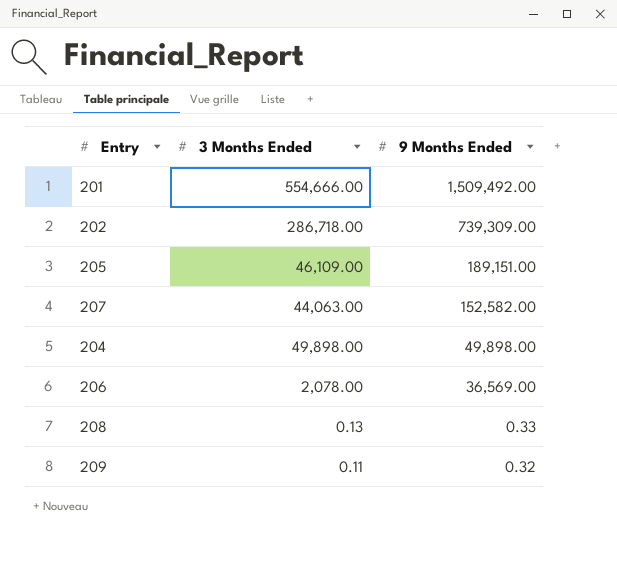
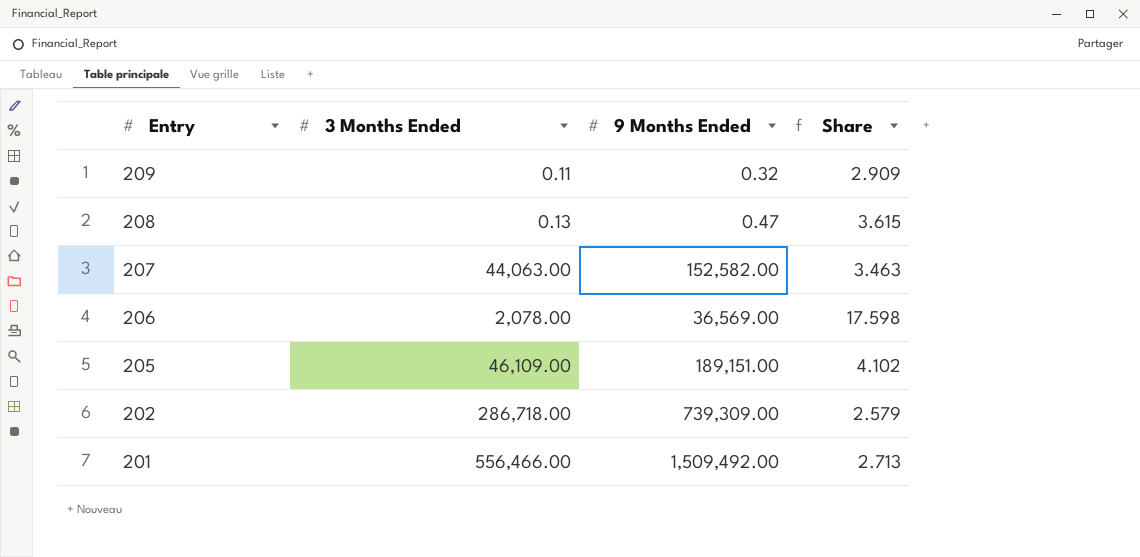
row order: 9 Months Ended descending -> Entry descending
column Share | formula: none -> [9 Months Ended] / [3 Months Ended]
row 204: 49,898.00 | 49,898.00 -> none
208 | 9 Months Ended: 0.33 -> 0.47
201 | 3 Months Ended: 554,666.00 -> 556,466.00

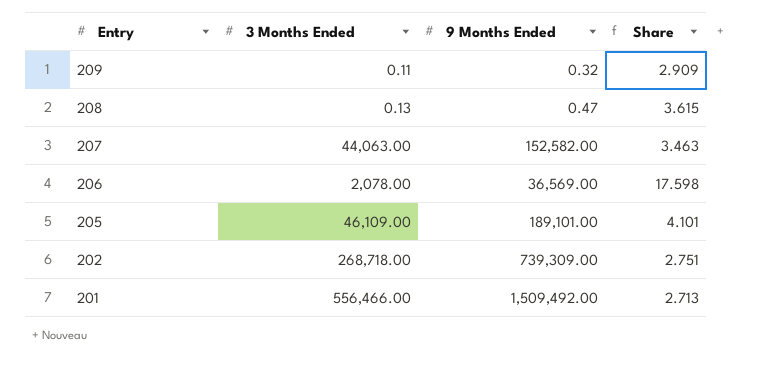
205 | 9 Months Ended: 189,151.00 -> 189,101.00
205 | Share: 4.102 -> 4.101
202 | 3 Months Ended: 286,718.00 -> 268,718.00
202 | Share: 2.579 -> 2.751

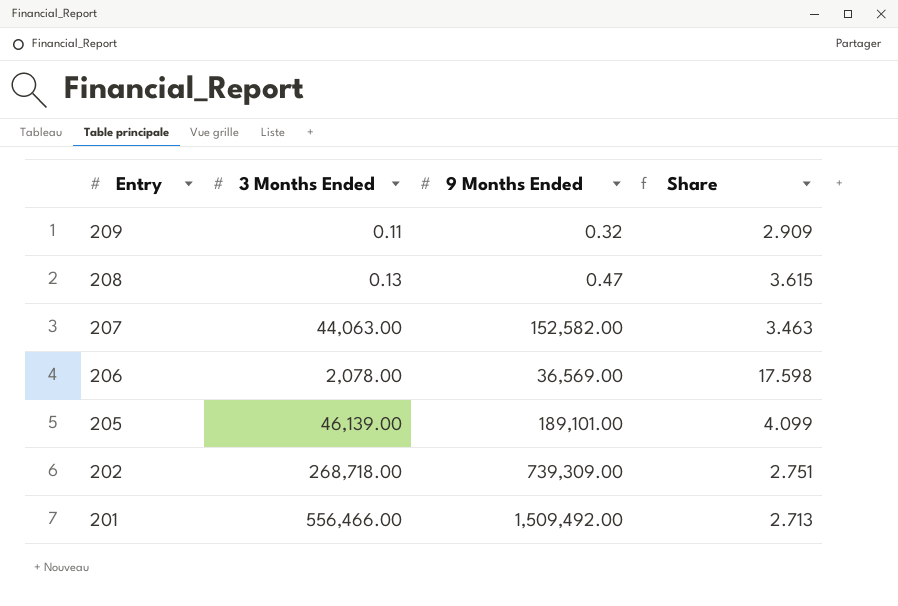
205 | 3 Months Ended: 46,109.00 -> 46,139.00
205 | Share: 4.101 -> 4.099

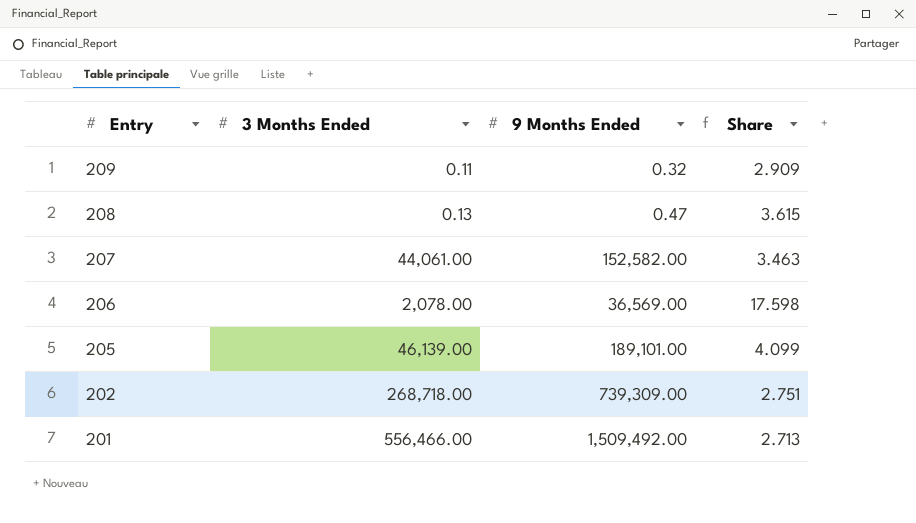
207 | 3 Months Ended: 44,063.00 -> 44,061.00

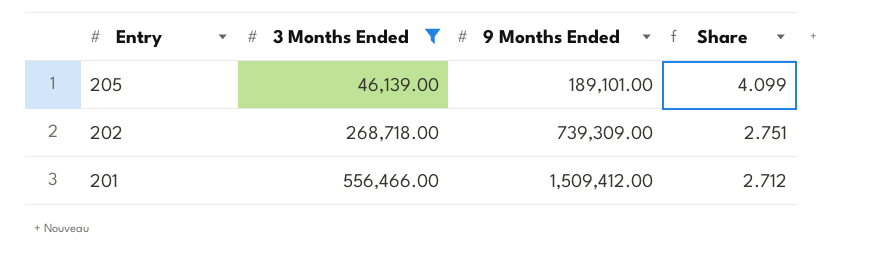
filter: none -> 3 Months Ended >= 46,139.00
201 | 9 Months Ended: 1,509,492.00 -> 1,509,412.00
201 | Share: 2.713 -> 2.712

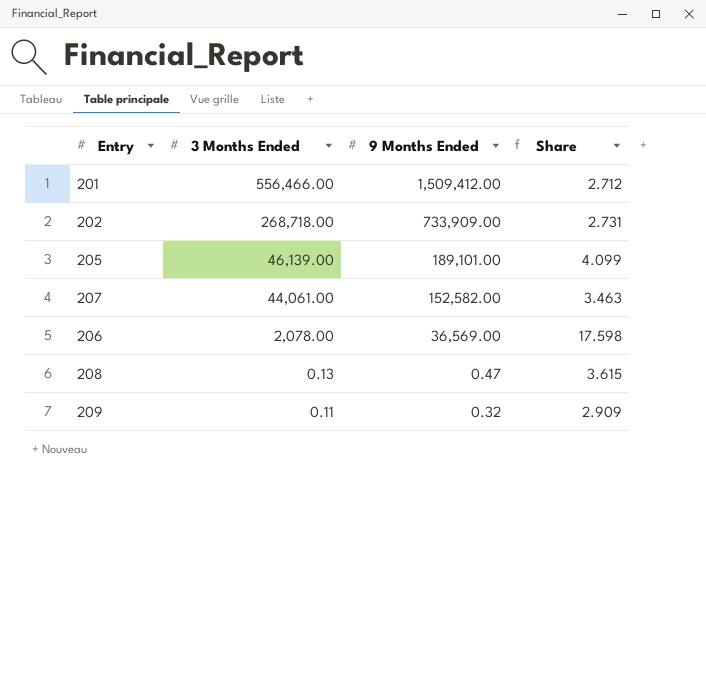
filter: 3 Months Ended >= 46,139.00 -> none
row order: Entry descending -> 3 Months Ended descending
202 | 9 Months Ended: 739,309.00 -> 733,909.00
202 | Share: 2.751 -> 2.731

